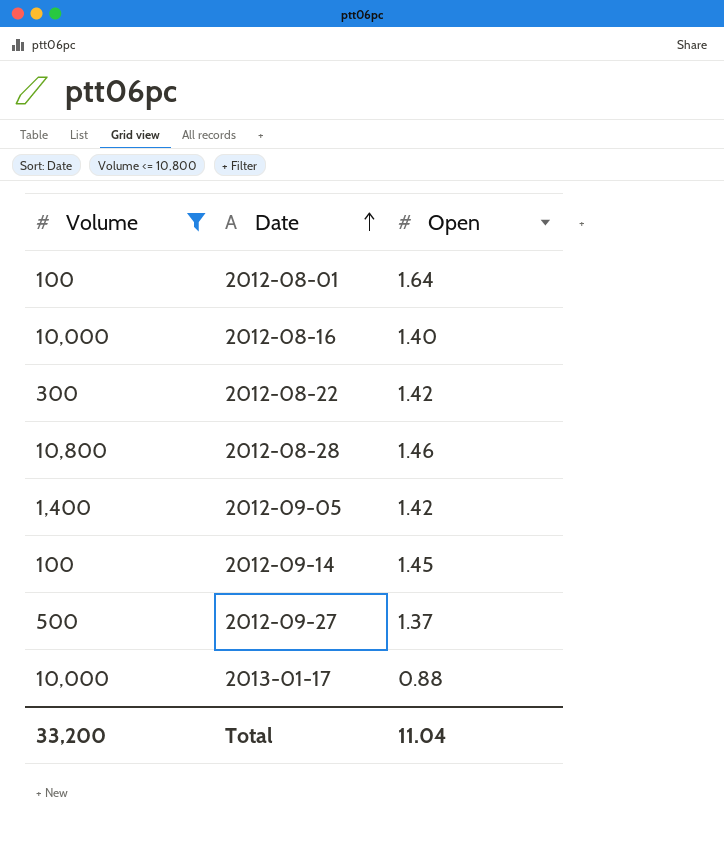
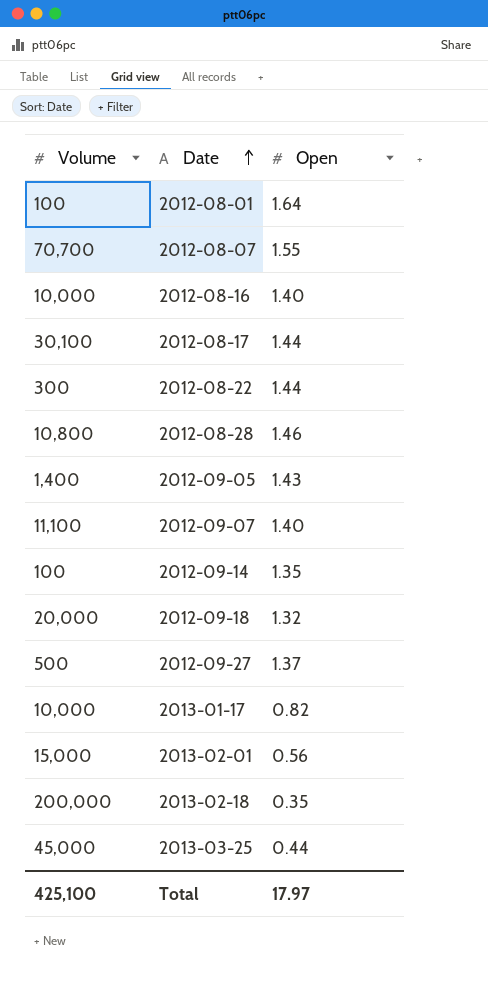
filter: Volume <= 10,800 -> none
2012-08-22 | Open: 1.42 -> 1.44
2012-09-05 | Open: 1.42 -> 1.43
2012-09-14 | Open: 1.45 -> 1.35
2013-01-17 | Open: 0.88 -> 0.82
Total | Volume: 33,200 -> 425,100
Total | Open: 11.04 -> 17.97

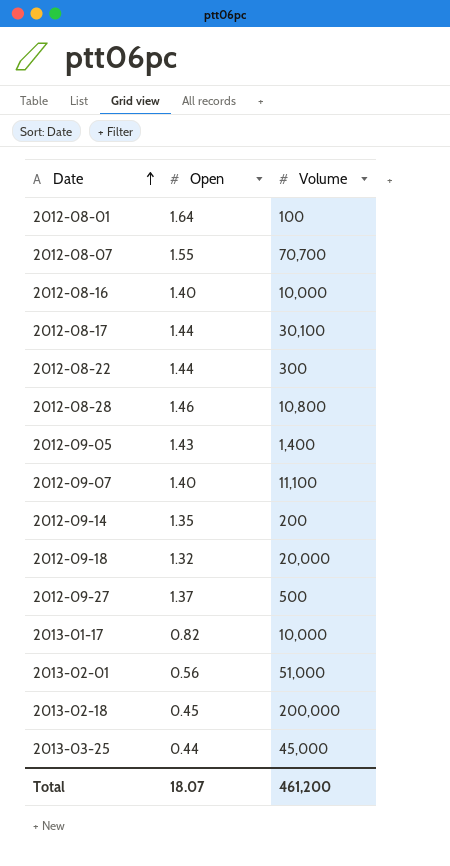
column Volume | position: 1 -> 3
2012-09-14 | Volume: 100 -> 200
2013-02-01 | Volume: 15,000 -> 51,000
2013-02-18 | Open: 0.35 -> 0.45
Total | Open: 17.97 -> 18.07
Total | Volume: 425,100 -> 461,200

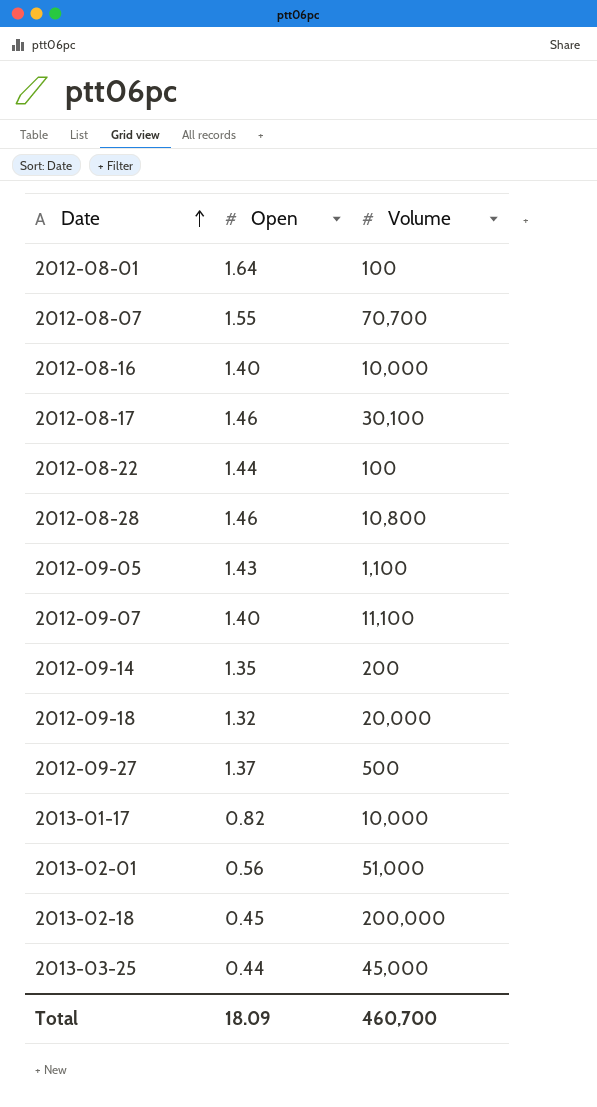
2012-08-17 | Open: 1.44 -> 1.46
2012-08-22 | Volume: 300 -> 100
2012-09-05 | Volume: 1,400 -> 1,100
Total | Open: 18.07 -> 18.09
Total | Volume: 461,200 -> 460,700

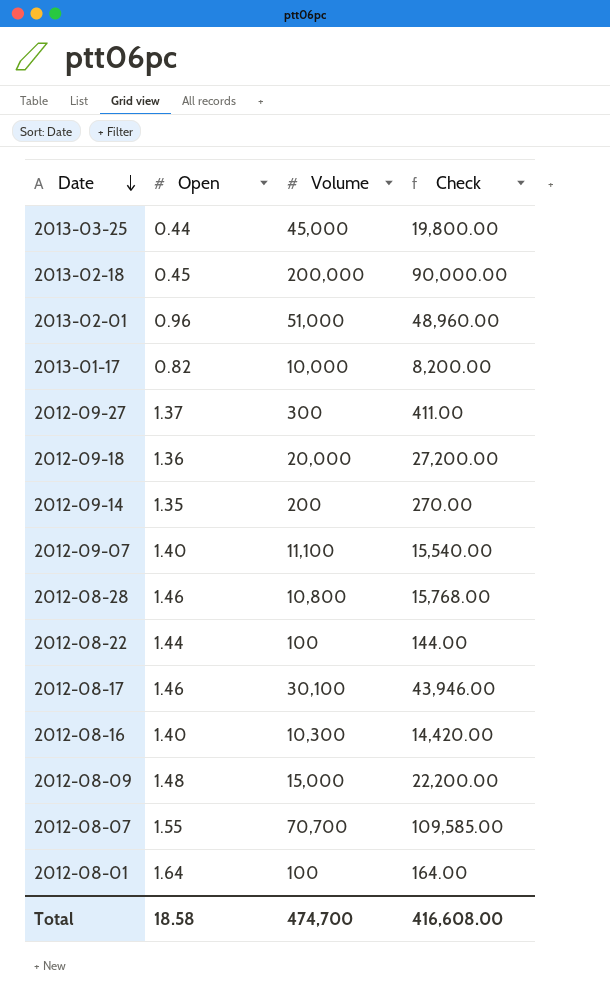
row order: Date ascending -> Date descending
column Check | formula: none -> [Open] * [Volume]
row 2012-09-05: 1.43 | 1,100 -> none
2013-02-01 | Open: 0.56 -> 0.96
2012-09-27 | Volume: 500 -> 300
2012-09-18 | Open: 1.32 -> 1.36
2012-08-16 | Volume: 10,000 -> 10,300
row 2012-08-09: none -> 1.48 | 15,000 | 22,200.00
Total | Open: 18.09 -> 18.58
Total | Volume: 460,700 -> 474,700

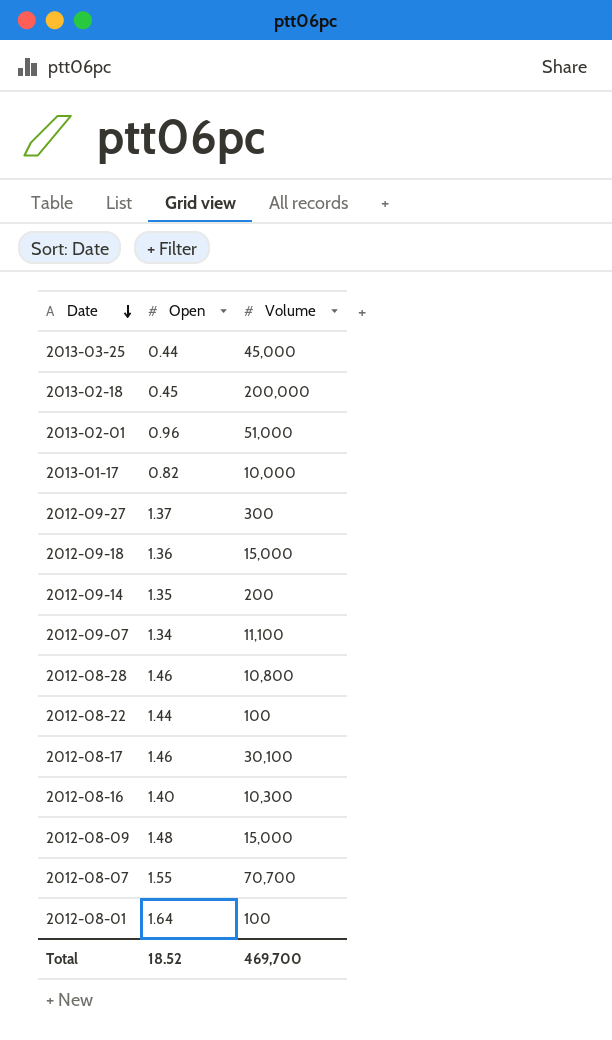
column Check | formula: [Open] * [Volume] -> none
2012-09-18 | Volume: 20,000 -> 15,000
2012-09-07 | Open: 1.40 -> 1.34
Total | Open: 18.58 -> 18.52
Total | Volume: 474,700 -> 469,700

